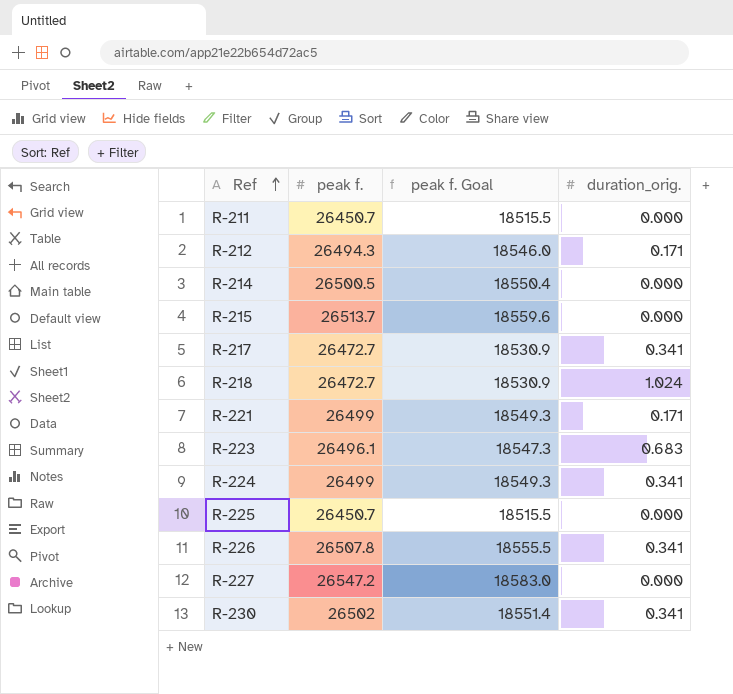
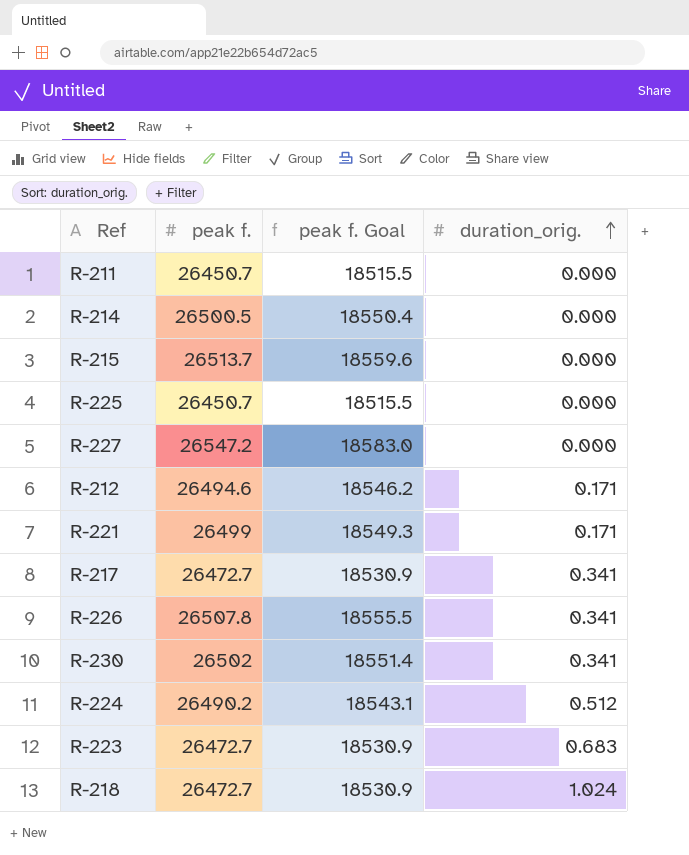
row order: Ref ascending -> duration_orig. ascending
R-212 | peak f.: 26494.3 -> 26494.6
R-212 | peak f. Goal: 18546.0 -> 18546.2
R-224 | peak f.: 26499 -> 26490.2
R-224 | peak f. Goal: 18549.3 -> 18543.1
R-224 | duration_orig.: 0.341 -> 0.512
R-223 | peak f.: 26496.1 -> 26472.7
R-223 | peak f. Goal: 18547.3 -> 18530.9

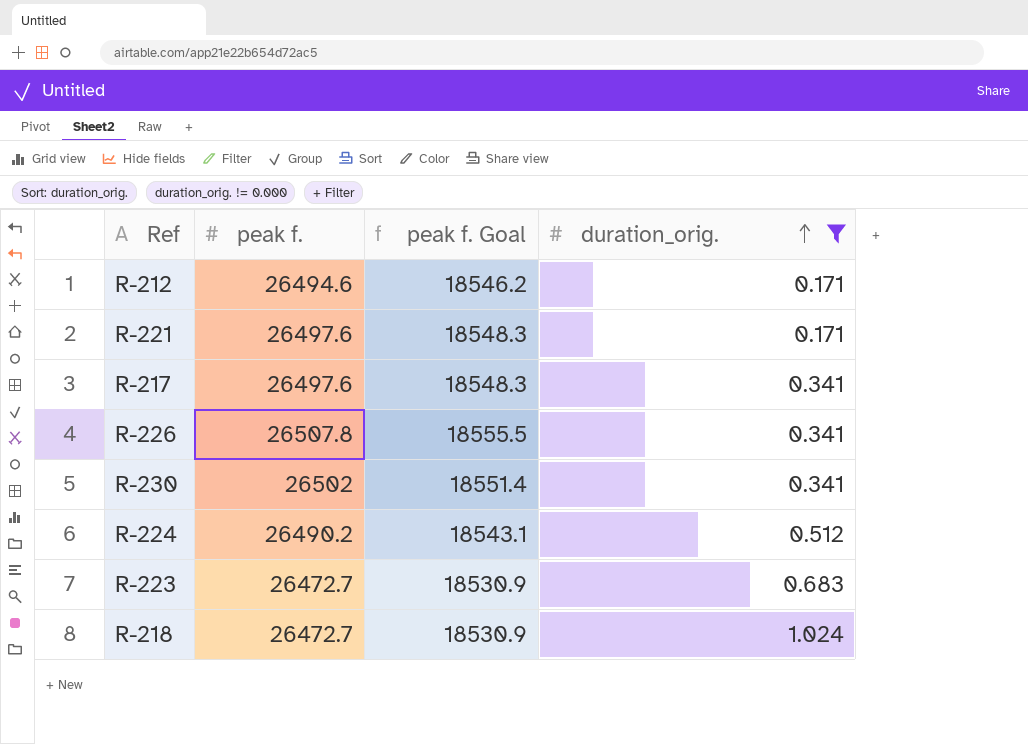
filter: none -> duration_orig. != 0.000
R-221 | peak f.: 26499 -> 26497.6
R-221 | peak f. Goal: 18549.3 -> 18548.3
R-217 | peak f.: 26472.7 -> 26497.6
R-217 | peak f. Goal: 18530.9 -> 18548.3

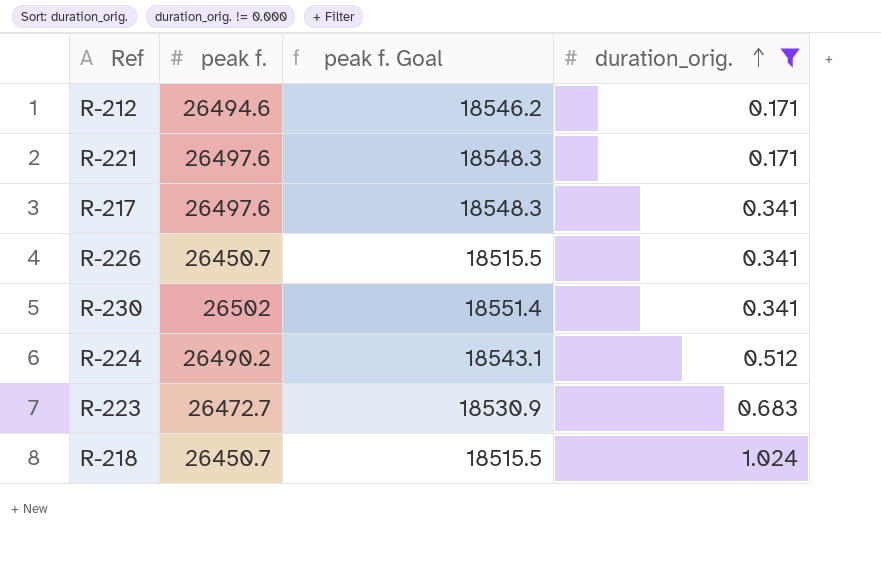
R-226 | peak f.: 26507.8 -> 26450.7
R-226 | peak f. Goal: 18555.5 -> 18515.5
R-218 | peak f.: 26472.7 -> 26450.7
R-218 | peak f. Goal: 18530.9 -> 18515.5

